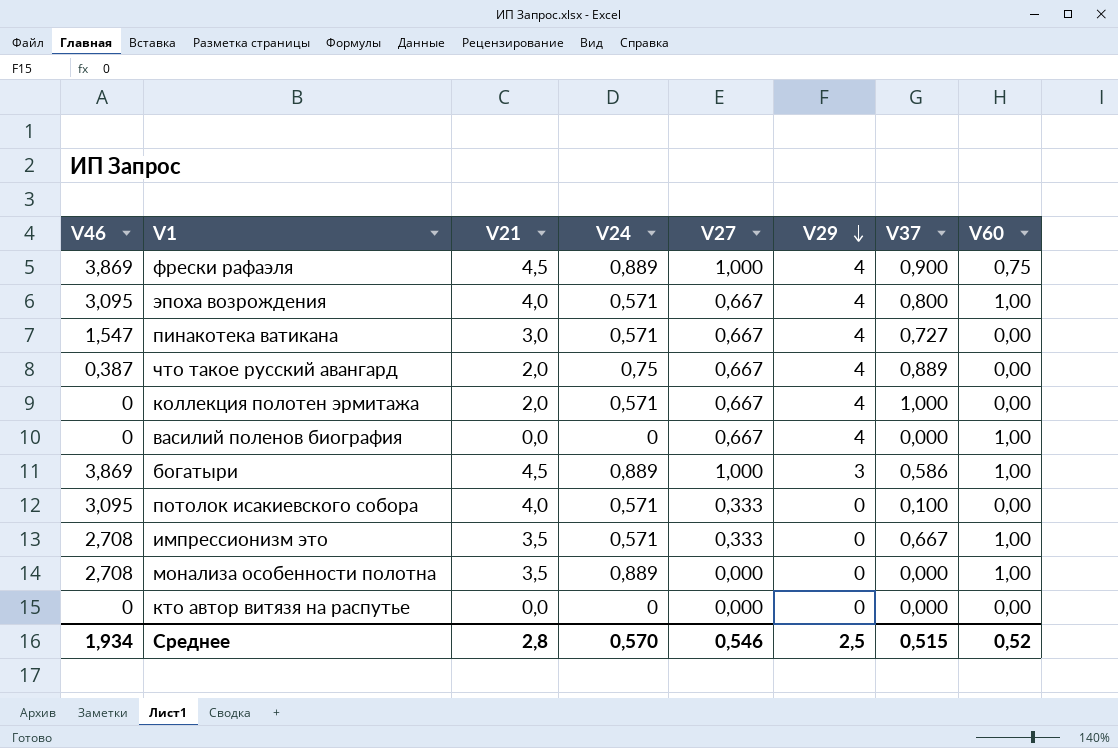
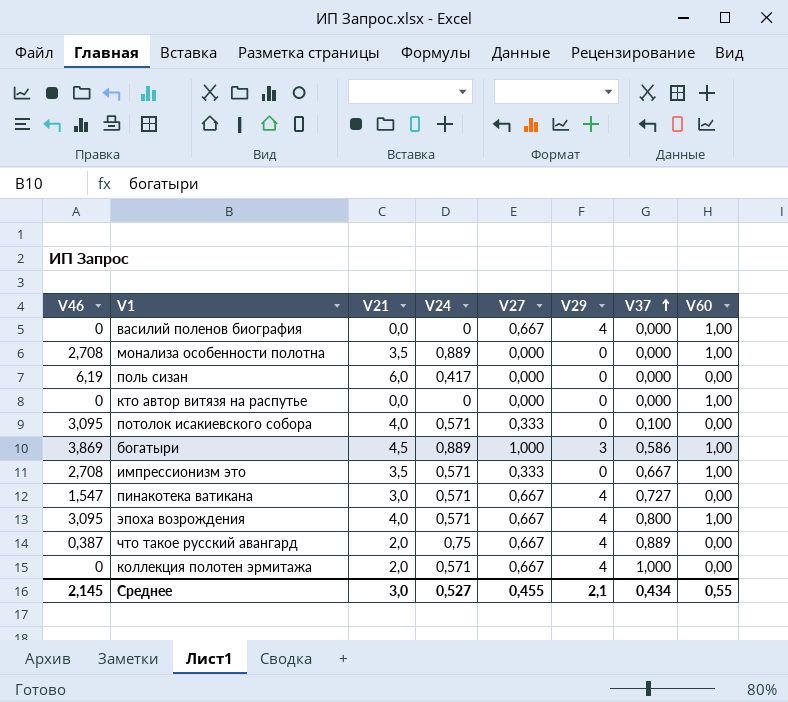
row order: V29 descending -> V37 ascending
row фрески рафаэля: 3,869 | 4,5 | 0,889 | 1,000 | 4 | 0,900 | 0,75 -> none
row поль сизан: none -> 6,19 | 6,0 | 0,417 | 0,000 | 0 | 0,000 | 0,00
кто автор витязя на распутье | V60: 0,00 -> 1,00
Среднее | V46: 1,934 -> 2,145
Среднее | V21: 2,8 -> 3,0
Среднее | V24: 0,570 -> 0,527
Среднее | V27: 0,546 -> 0,455
Среднее | V29: 2,5 -> 2,1
Среднее | V37: 0,515 -> 0,434
Среднее | V60: 0,52 -> 0,55

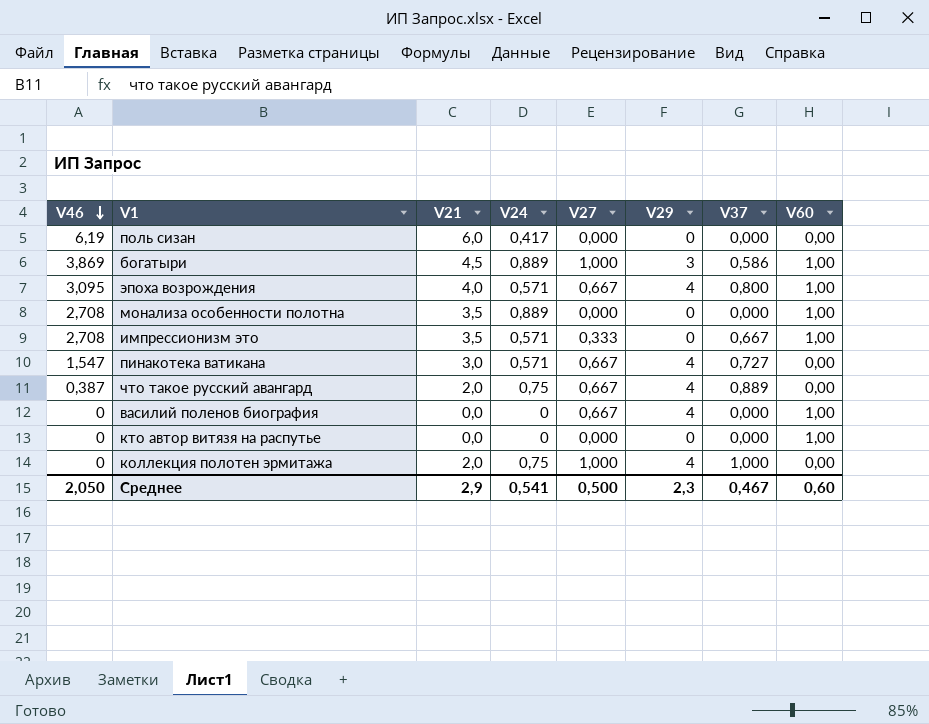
row order: V37 ascending -> V46 descending
row потолок исакиевского собора: 3,095 | 4,0 | 0,571 | 0,333 | 0 | 0,100 | 0,00 -> none
коллекция полотен эрмитажа | V24: 0,571 -> 0,75
коллекция полотен эрмитажа | V27: 0,667 -> 1,000
Среднее | V46: 2,145 -> 2,050
Среднее | V21: 3,0 -> 2,9
Среднее | V24: 0,527 -> 0,541
Среднее | V27: 0,455 -> 0,500
Среднее | V29: 2,1 -> 2,3
Среднее | V37: 0,434 -> 0,467
Среднее | V60: 0,55 -> 0,60

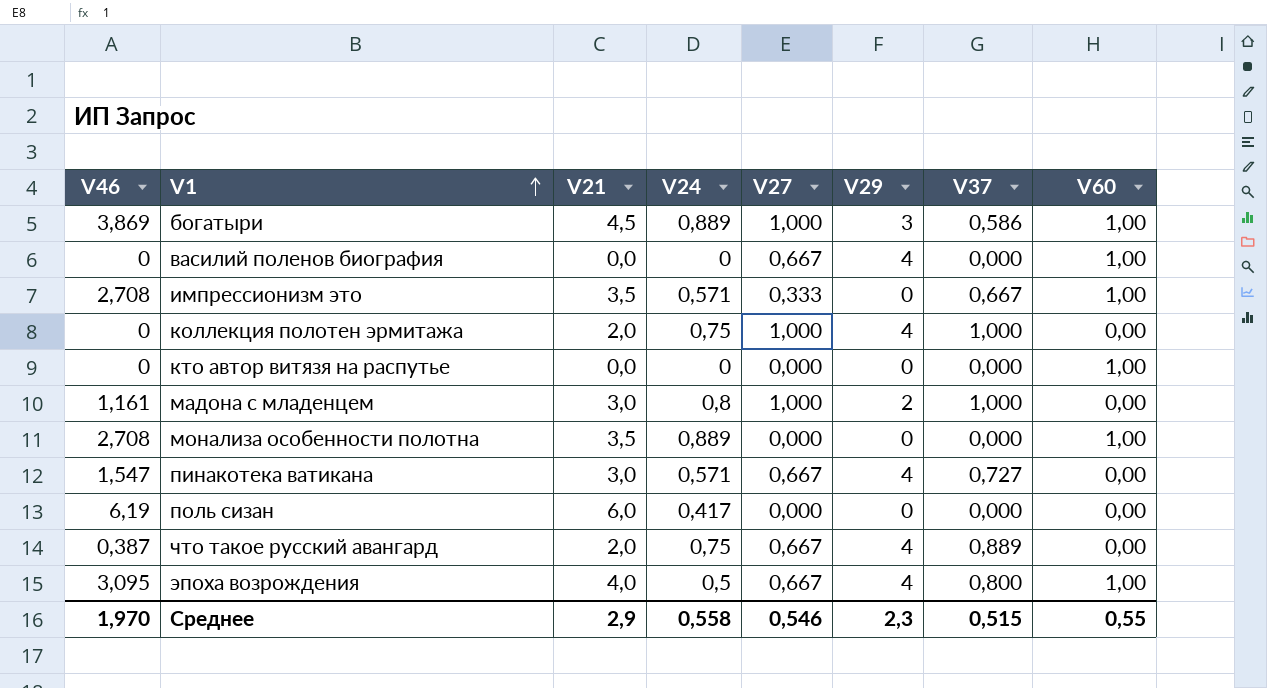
row order: V46 descending -> V1 ascending
row мадона с младенцем: none -> 1,161 | 3,0 | 0,8 | 1,000 | 2 | 1,000 | 0,00
эпоха возрождения | V24: 0,571 -> 0,5
Среднее | V46: 2,050 -> 1,970
Среднее | V24: 0,541 -> 0,558
Среднее | V27: 0,500 -> 0,546
Среднее | V37: 0,467 -> 0,515
Среднее | V60: 0,60 -> 0,55

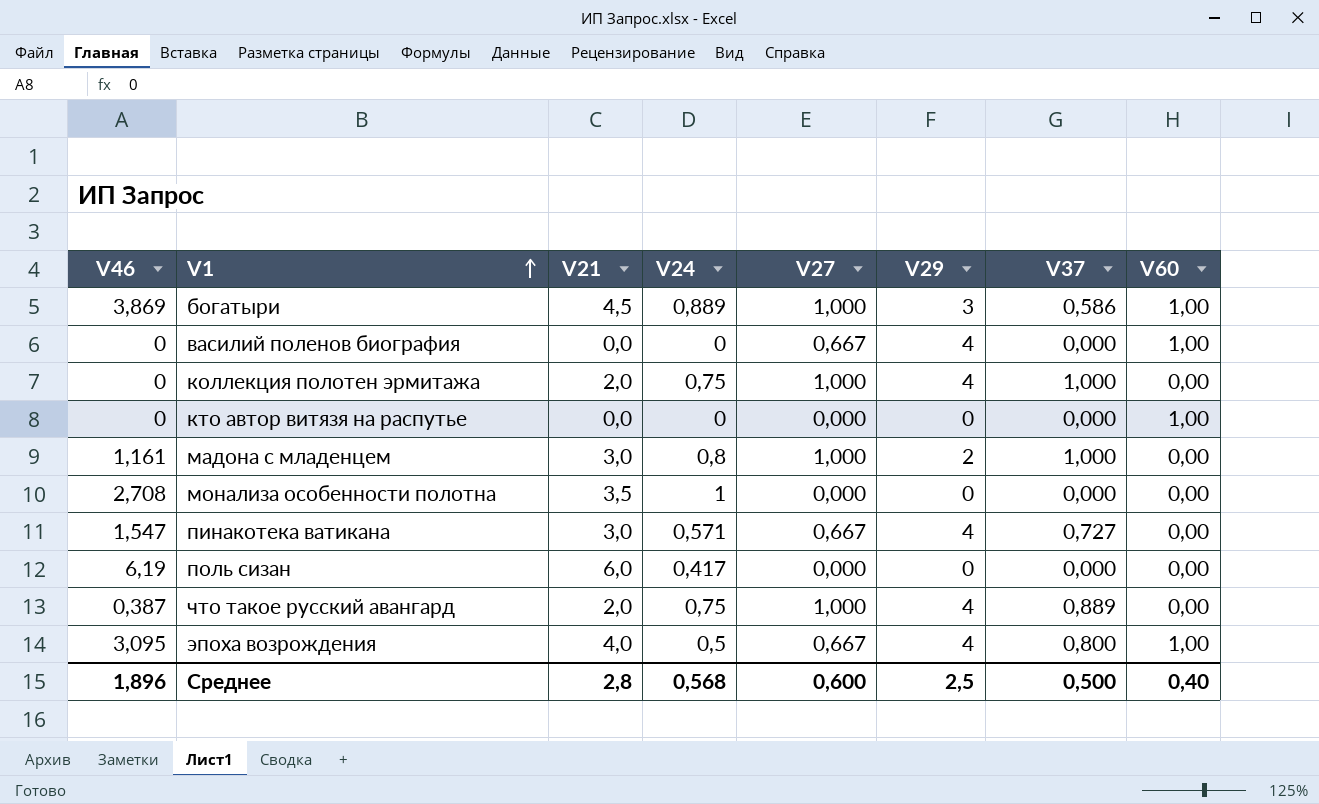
row импрессионизм это: 2,708 | 3,5 | 0,571 | 0,333 | 0 | 0,667 | 1,00 -> none
монализа особенности полотна | V24: 0,889 -> 1
монализа особенности полотна | V60: 1,00 -> 0,00
что такое русский авангард | V27: 0,667 -> 1,000
Среднее | V46: 1,970 -> 1,896
Среднее | V21: 2,9 -> 2,8
Среднее | V24: 0,558 -> 0,568
Среднее | V27: 0,546 -> 0,600
Среднее | V29: 2,3 -> 2,5
Среднее | V37: 0,515 -> 0,500
Среднее | V60: 0,55 -> 0,40

